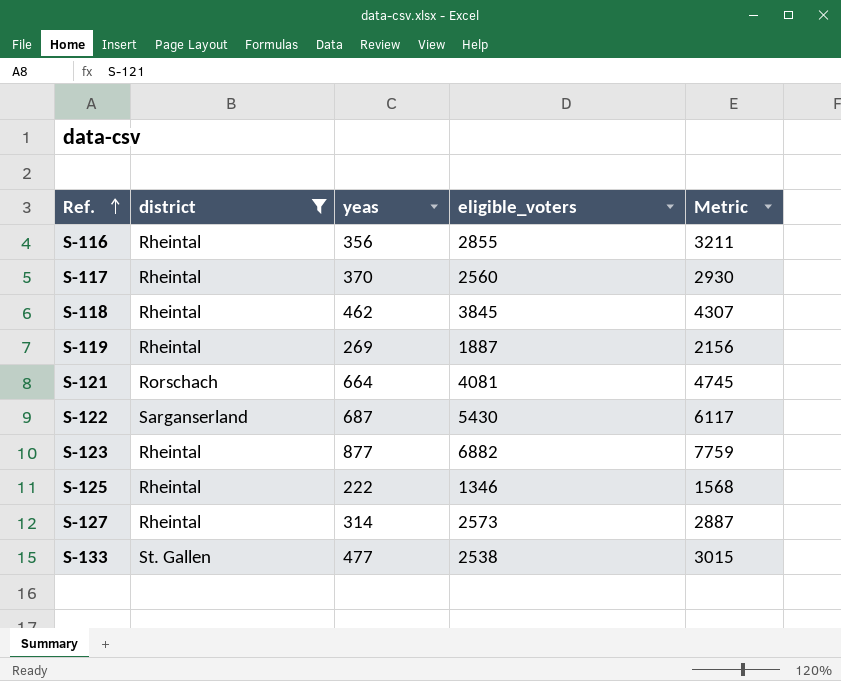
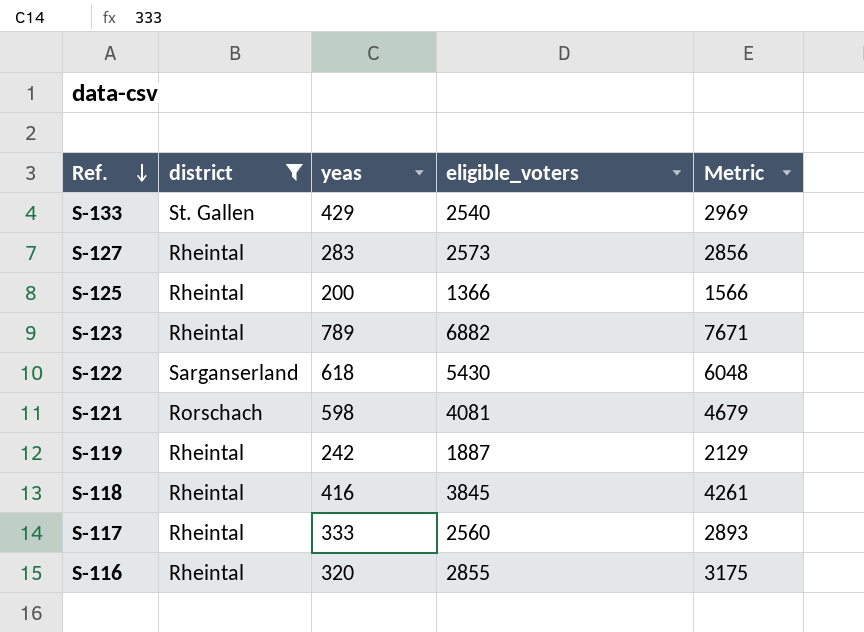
row order: Ref. ascending -> Ref. descending
S-133 | yeas: 477 -> 429
S-133 | eligible_voters: 2538 -> 2540
S-133 | Metric: 3015 -> 2969
S-127 | yeas: 314 -> 283
S-127 | Metric: 2887 -> 2856
S-125 | yeas: 222 -> 200
S-125 | eligible_voters: 1346 -> 1366
S-125 | Metric: 1568 -> 1566
S-123 | yeas: 877 -> 789
S-123 | Metric: 7759 -> 7671
S-122 | yeas: 687 -> 618
S-122 | Metric: 6117 -> 6048
S-121 | yeas: 664 -> 598
S-121 | Metric: 4745 -> 4679
S-119 | yeas: 269 -> 242
S-119 | Metric: 2156 -> 2129
S-118 | yeas: 462 -> 416
S-118 | Metric: 4307 -> 4261
S-117 | yeas: 370 -> 333
S-117 | Metric: 2930 -> 2893
S-116 | yeas: 356 -> 320
S-116 | Metric: 3211 -> 3175

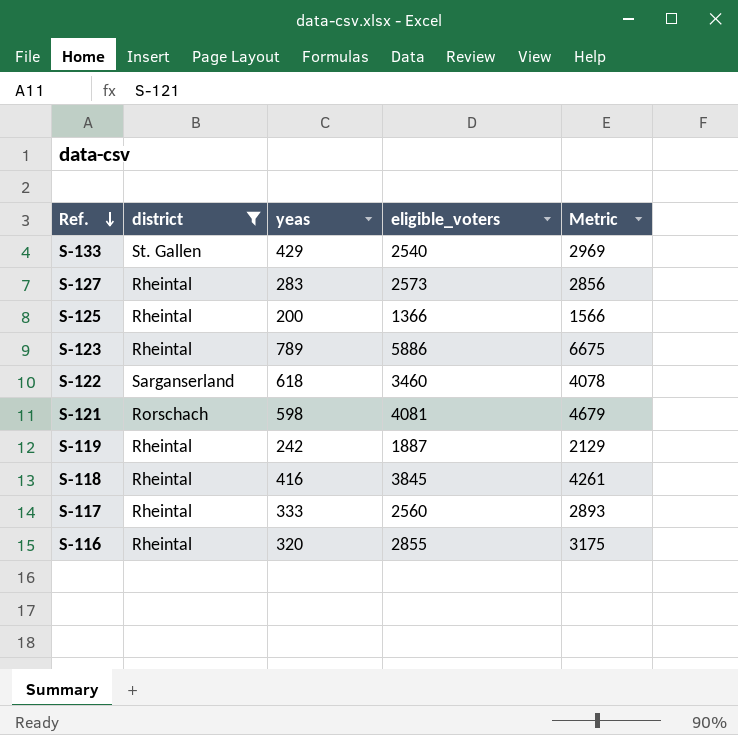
S-123 | eligible_voters: 6882 -> 5886
S-123 | Metric: 7671 -> 6675
S-122 | eligible_voters: 5430 -> 3460
S-122 | Metric: 6048 -> 4078

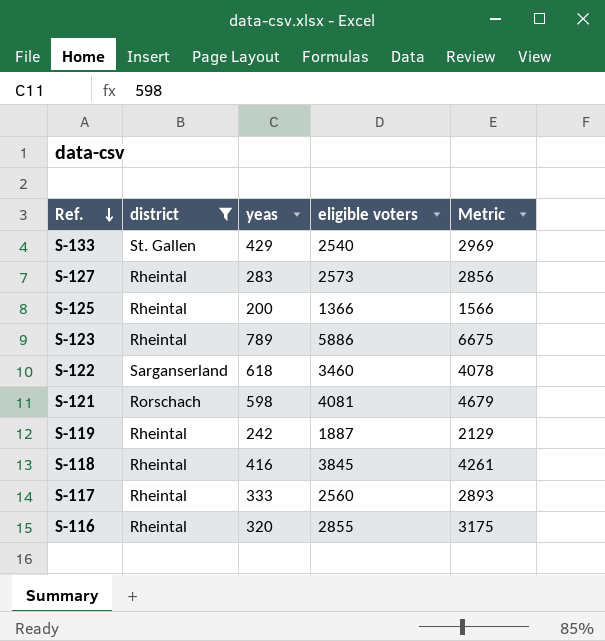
column name: eligible_voters -> eligible voters

